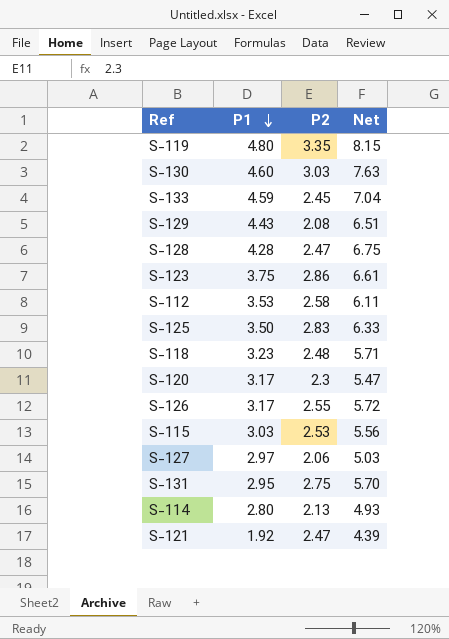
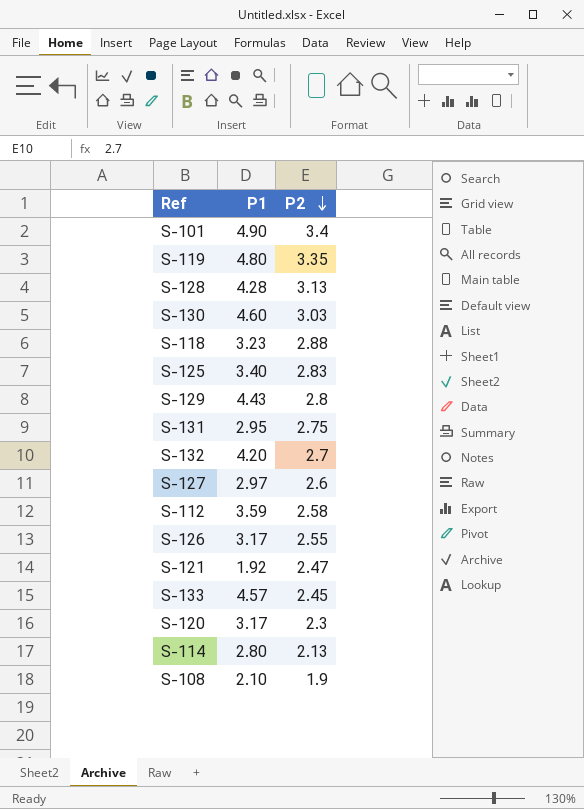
row order: P1 descending -> P2 descending
column Net | formula: [P1] + [P2] -> none
row S-123: 3.75 | 2.86 | 6.61 -> none
row S-115: 3.03 | 2.53 | 5.56 -> none
row S-101: none -> 4.90 | 3.4
S-128 | P2: 2.47 -> 3.13
S-118 | P2: 2.48 -> 2.88
S-125 | P1: 3.50 -> 3.40
S-129 | P2: 2.08 -> 2.8
row S-132: none -> 4.20 | 2.7
S-127 | P2: 2.06 -> 2.6
S-112 | P1: 3.53 -> 3.59
S-133 | P1: 4.59 -> 4.57
row S-108: none -> 2.10 | 1.9

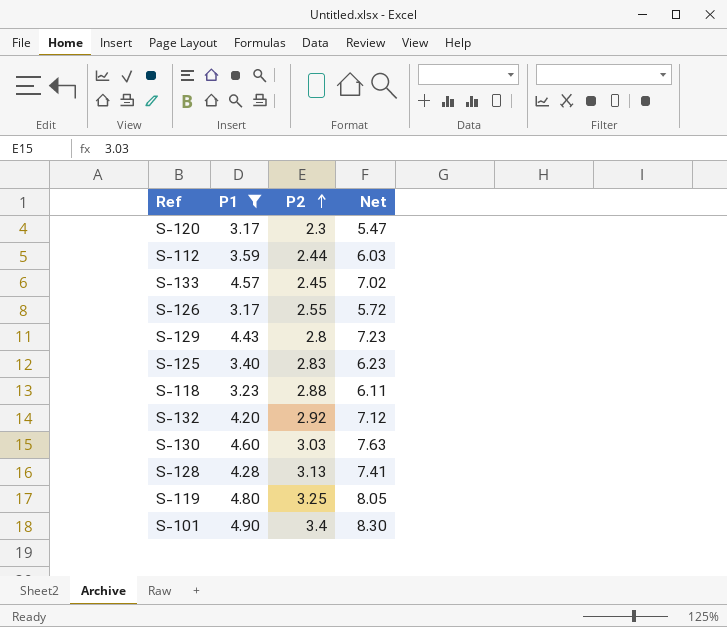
filter: none -> P1 >= 3.17
row order: P2 descending -> P2 ascending
column Net | formula: none -> [P1] + [P2]
S-112 | P2: 2.58 -> 2.44
S-132 | P2: 2.7 -> 2.92
S-119 | P2: 3.35 -> 3.25

